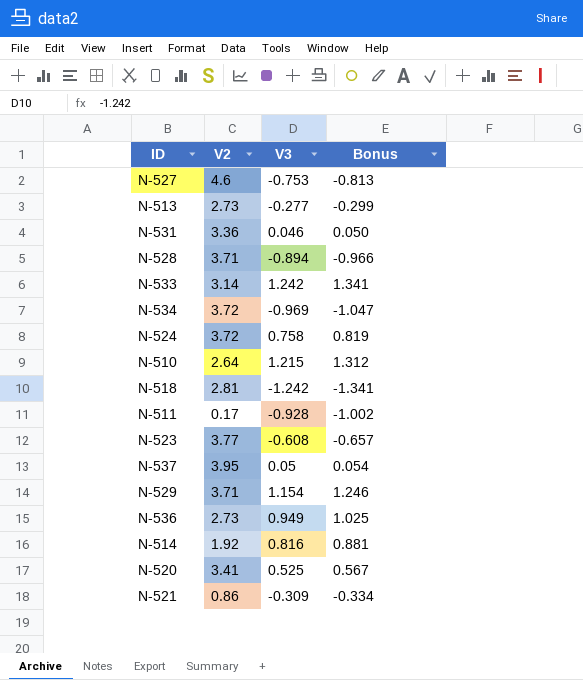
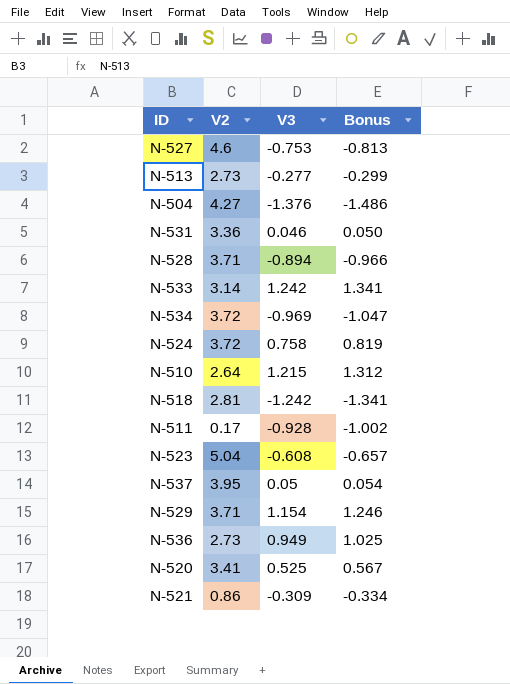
row N-514: 1.92 | 0.816 | 0.881 -> none
row N-504: none -> 4.27 | -1.376 | -1.486
N-523 | V2: 3.77 -> 5.04

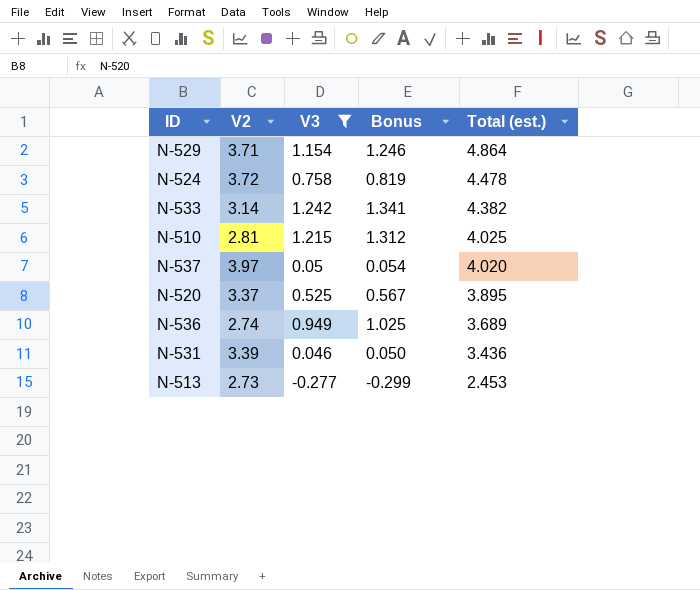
filter: none -> V3 >= -0.277
row order: none -> Total (est.) descending
column Total (est.) | formula: none -> [V2] + [V3]
N-510 | V2: 2.64 -> 2.81
N-537 | V2: 3.95 -> 3.97
N-520 | V2: 3.41 -> 3.37
N-536 | V2: 2.73 -> 2.74
N-531 | V2: 3.36 -> 3.39

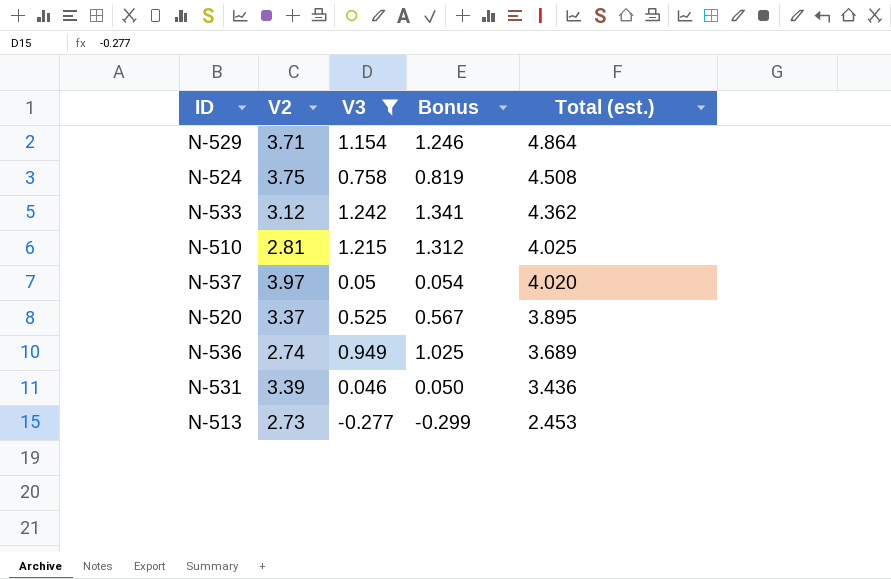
N-524 | V2: 3.72 -> 3.75
N-524 | Total (est.): 4.478 -> 4.508
N-533 | V2: 3.14 -> 3.12
N-533 | Total (est.): 4.382 -> 4.362

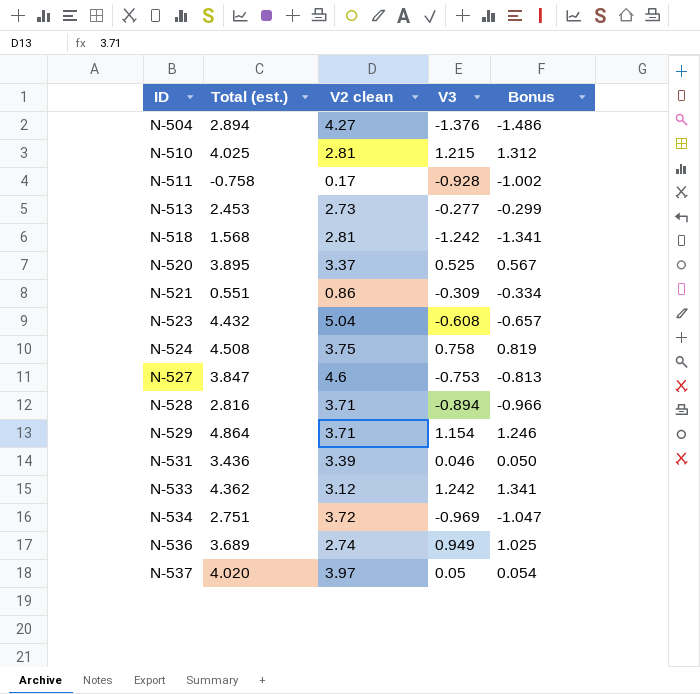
filter: V3 >= -0.277 -> none
row order: Total (est.) descending -> ID ascending
column Total (est.) | position: 5 -> 2
column name: V2 -> V2 clean

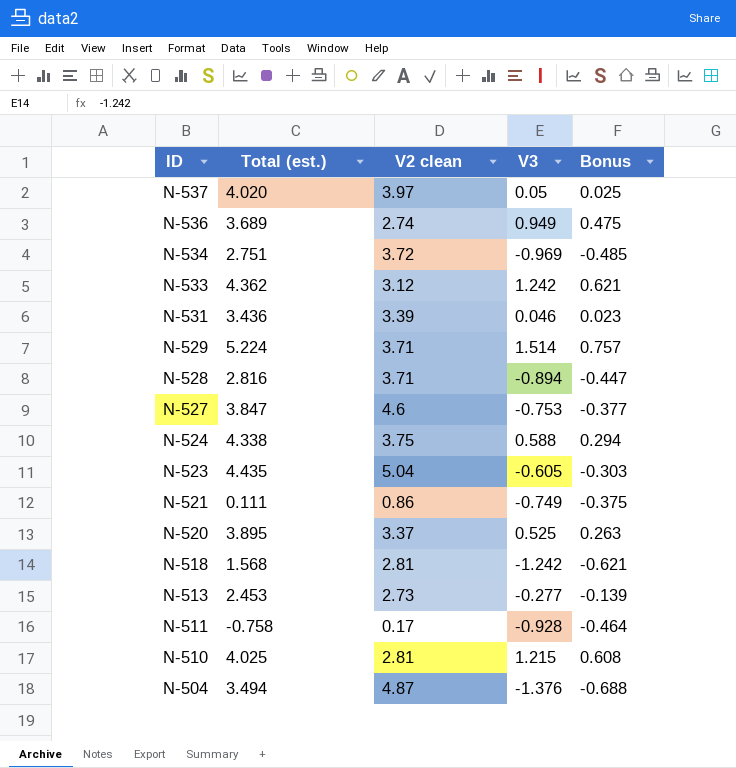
row order: ID ascending -> ID descending
column Bonus | formula: [V3] * 1.08 -> [V3] * 0.5
N-529 | Total (est.): 4.864 -> 5.224
N-529 | V3: 1.154 -> 1.514
N-524 | Total (est.): 4.508 -> 4.338
N-524 | V3: 0.758 -> 0.588
N-523 | Total (est.): 4.432 -> 4.435
N-523 | V3: -0.608 -> -0.605
N-521 | Total (est.): 0.551 -> 0.111
N-521 | V3: -0.309 -> -0.749
N-504 | Total (est.): 2.894 -> 3.494
N-504 | V2 clean: 4.27 -> 4.87

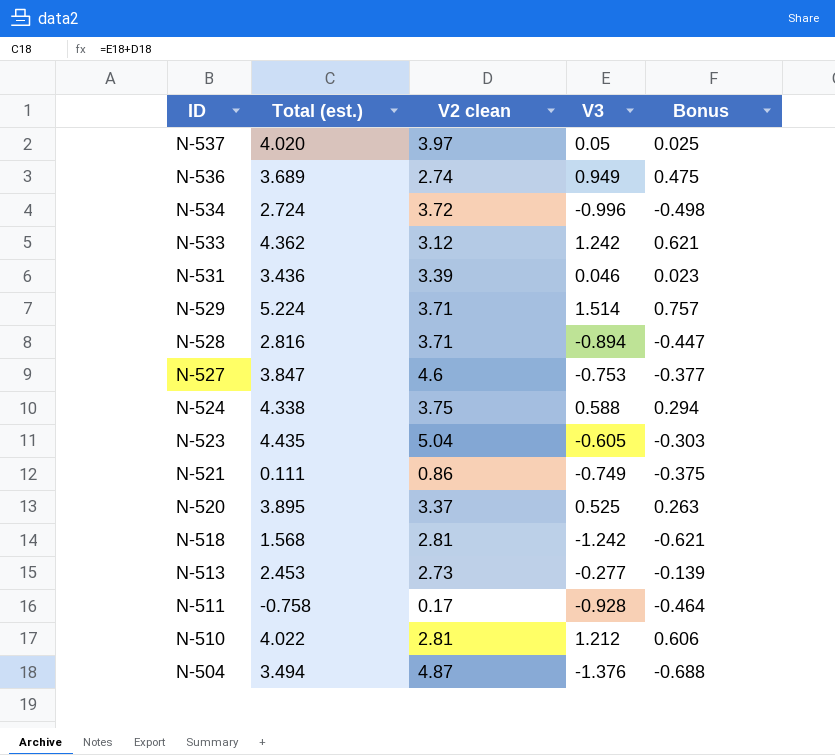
N-534 | Total (est.): 2.751 -> 2.724
N-534 | V3: -0.969 -> -0.996
N-534 | Bonus: -0.485 -> -0.498
N-510 | Total (est.): 4.025 -> 4.022
N-510 | V3: 1.215 -> 1.212
N-510 | Bonus: 0.608 -> 0.606

